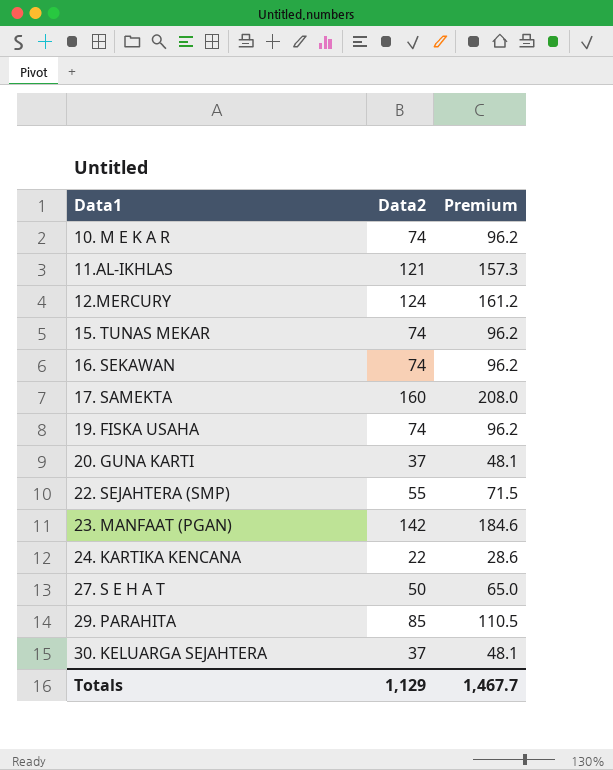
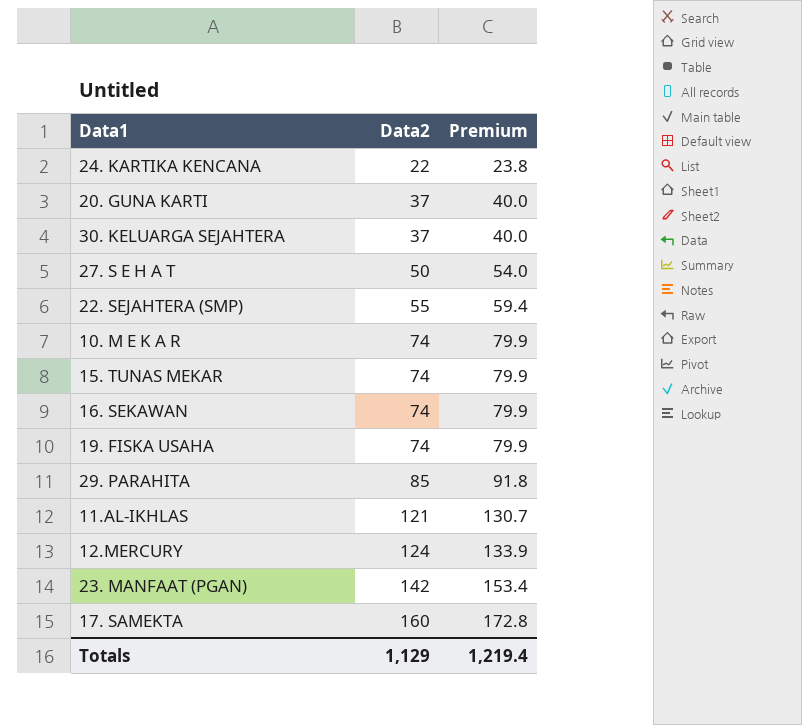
row order: Data1 ascending -> Data2 ascending
column Premium | formula: [Data2] * 1.3 -> [Data2] * 1.08
Totals | Premium: 1,467.7 -> 1,219.4

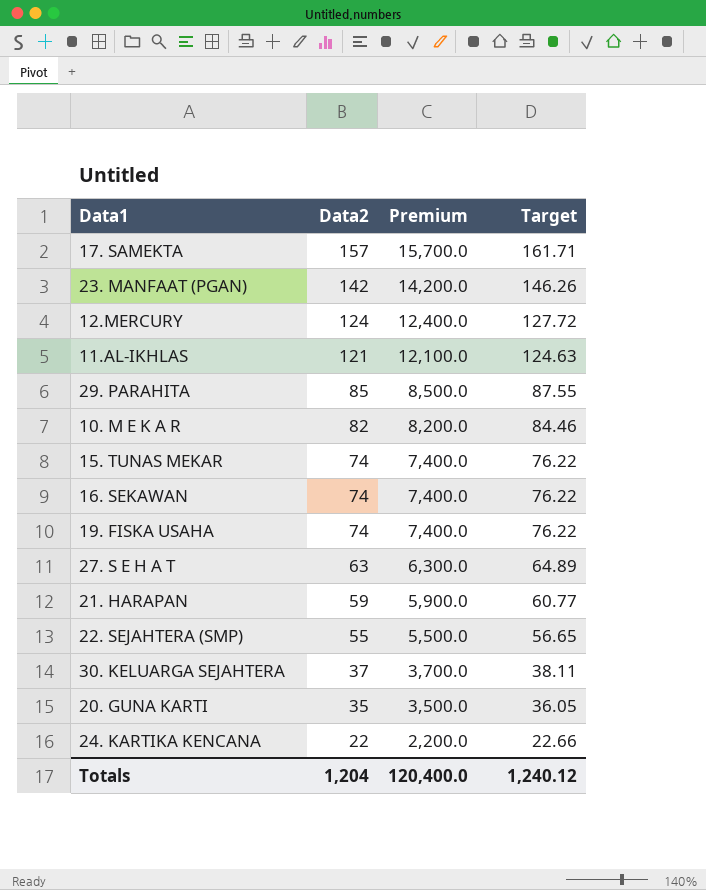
row order: Data2 ascending -> Data2 descending
column Premium | formula: [Data2] * 1.08 -> [Data2] * 100
column Target | formula: none -> [Data2] * 1.03
17. SAMEKTA | Data2: 160 -> 157
10. M E K A R | Data2: 74 -> 82
27. S E H A T | Data2: 50 -> 63
row 21. HARAPAN: none -> 59 | 5,900.0 | 60.77
20. GUNA KARTI | Data2: 37 -> 35
Totals | Data2: 1,129 -> 1,204
Totals | Premium: 1,219.4 -> 120,400.0

